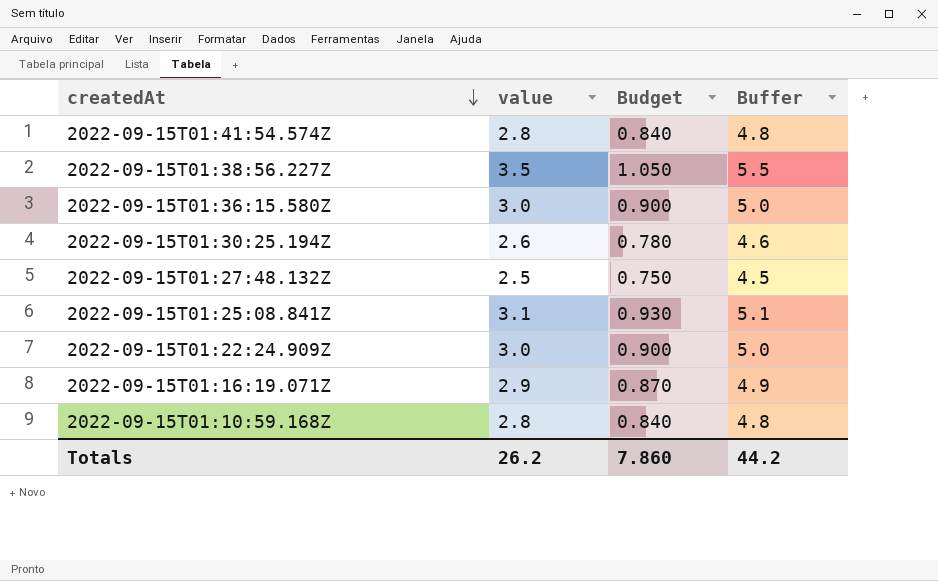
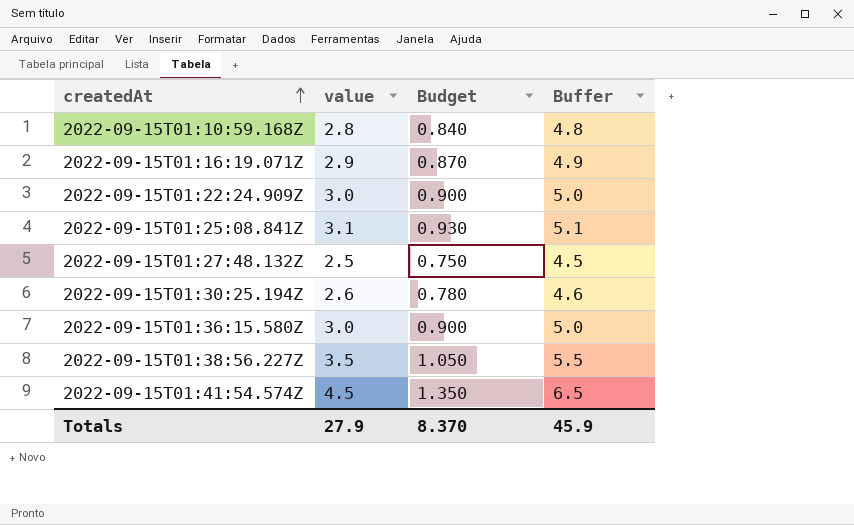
row order: createdAt descending -> createdAt ascending
2022-09-15T01:41:54.574Z | value: 2.8 -> 4.5
2022-09-15T01:41:54.574Z | Budget: 0.840 -> 1.350
2022-09-15T01:41:54.574Z | Buffer: 4.8 -> 6.5
Totals | value: 26.2 -> 27.9
Totals | Budget: 7.860 -> 8.370
Totals | Buffer: 44.2 -> 45.9

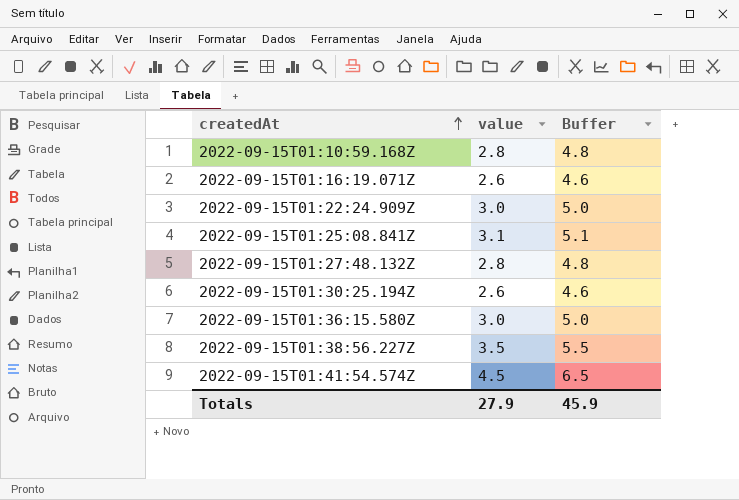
column Budget | formula: [value] * 0.3 -> none
2022-09-15T01:16:19.071Z | value: 2.9 -> 2.6
2022-09-15T01:16:19.071Z | Buffer: 4.9 -> 4.6
2022-09-15T01:27:48.132Z | value: 2.5 -> 2.8
2022-09-15T01:27:48.132Z | Buffer: 4.5 -> 4.8

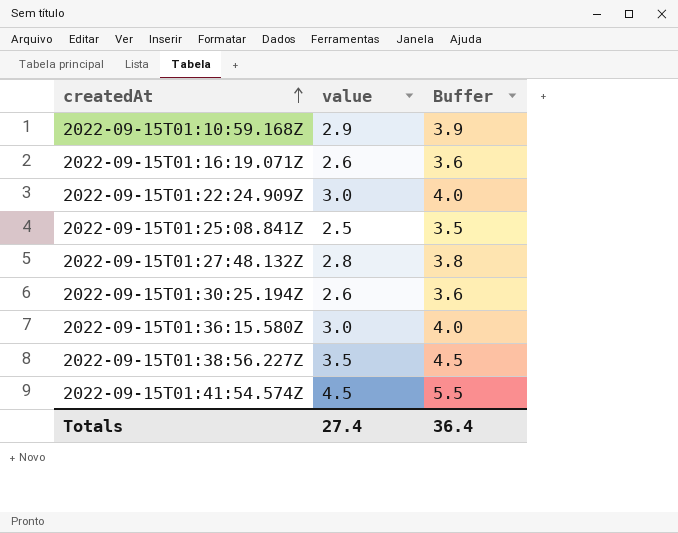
column Buffer | formula: [value] + 2 -> [value] + 1
2022-09-15T01:10:59.168Z | value: 2.8 -> 2.9
2022-09-15T01:25:08.841Z | value: 3.1 -> 2.5
Totals | value: 27.9 -> 27.4
Totals | Buffer: 45.9 -> 36.4

